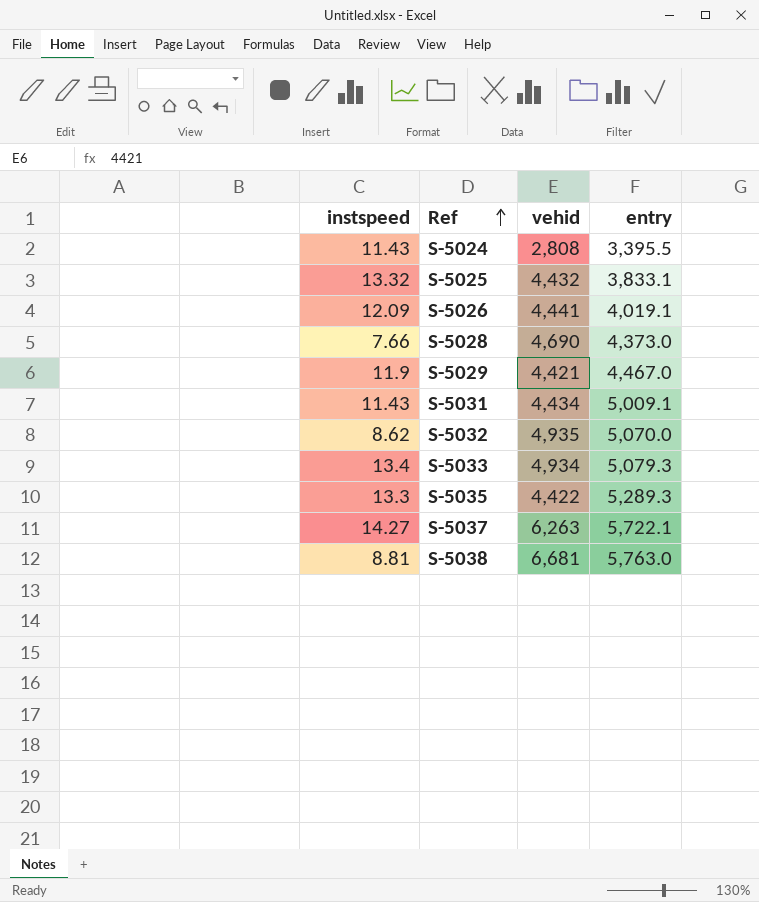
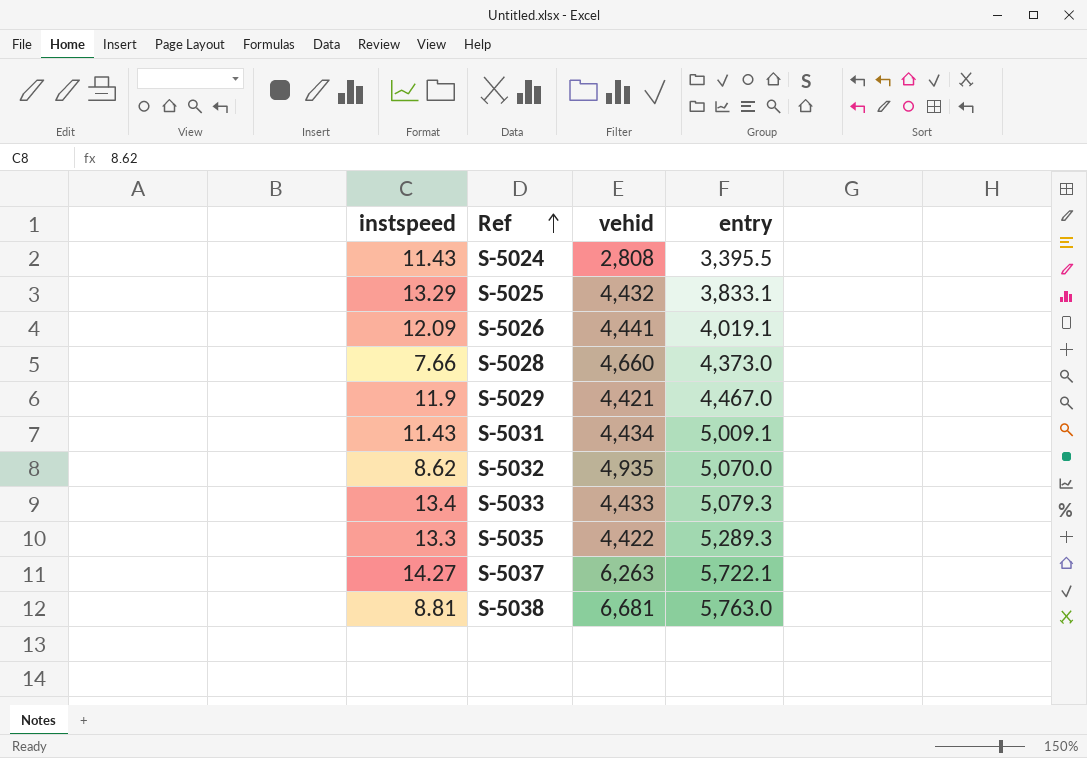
S-5025 | instspeed: 13.32 -> 13.29
S-5028 | vehid: 4,690 -> 4,660
S-5033 | vehid: 4,934 -> 4,433

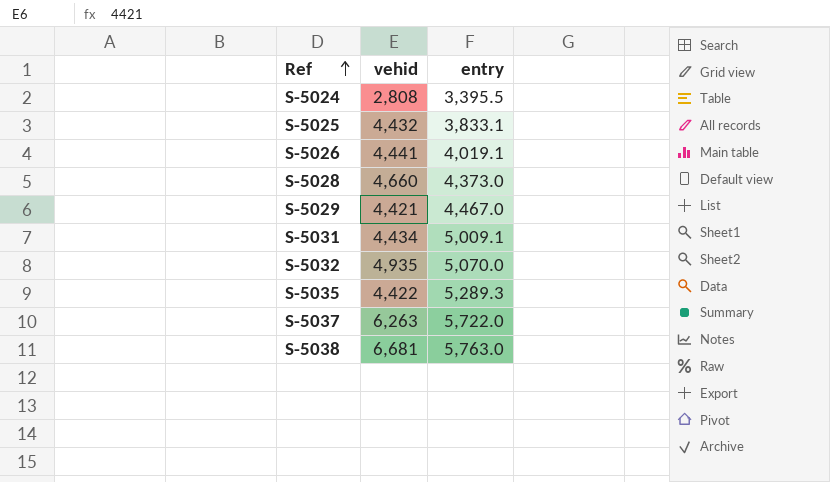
column instspeed | position: 1 -> none
row S-5033: 13.4 | 4,433 | 5,079.3 -> none
S-5037 | entry: 5,722.1 -> 5,722.0

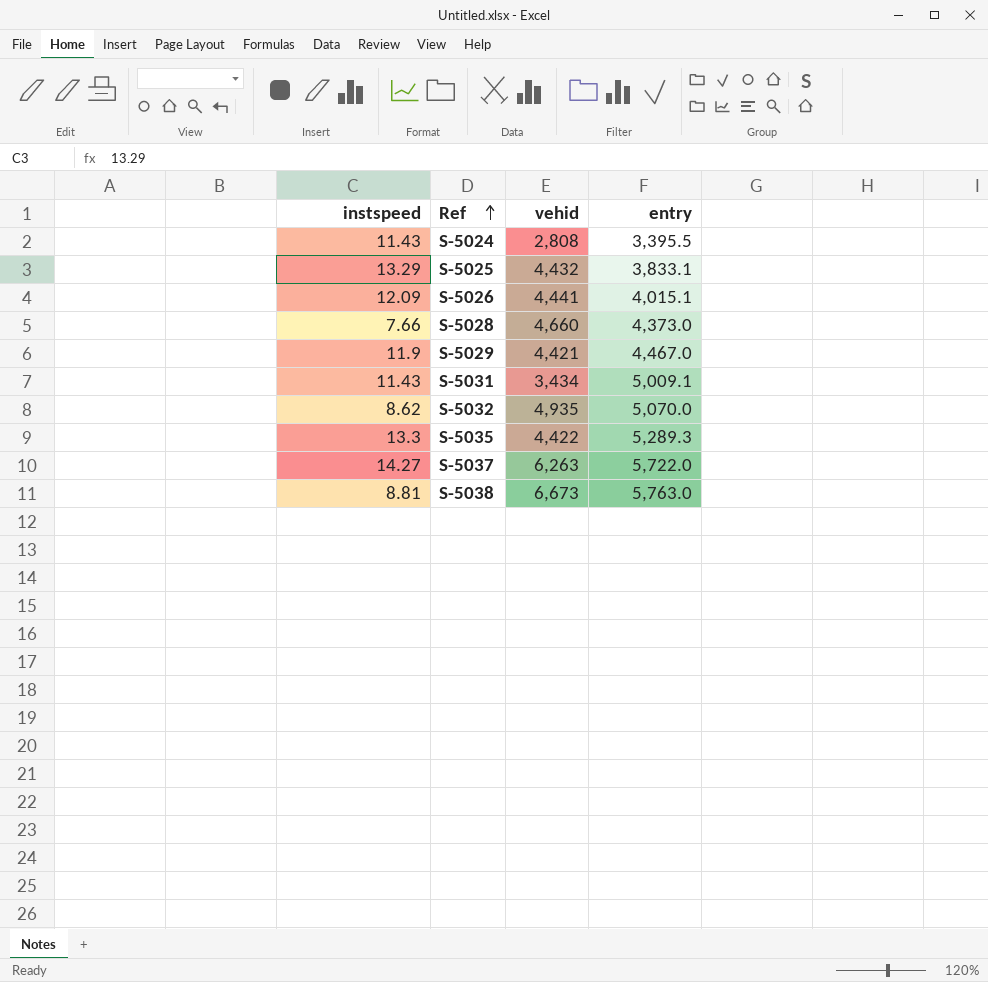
column instspeed | position: none -> 1
S-5026 | entry: 4,019.1 -> 4,015.1
S-5031 | vehid: 4,434 -> 3,434
S-5038 | vehid: 6,681 -> 6,673

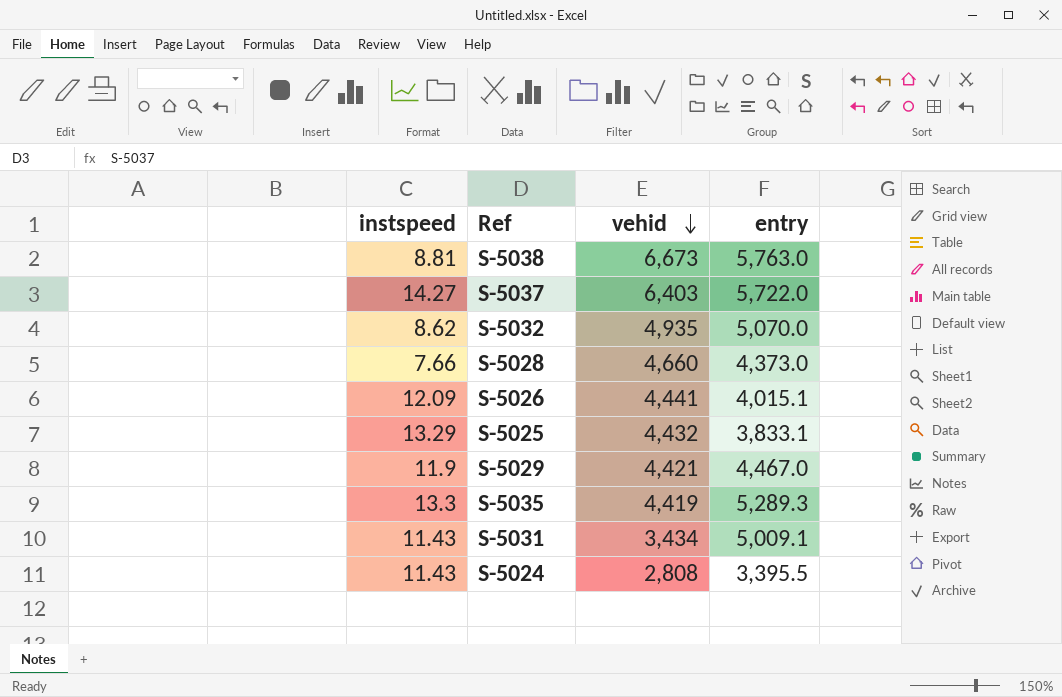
row order: Ref ascending -> vehid descending
S-5037 | vehid: 6,263 -> 6,403
S-5035 | vehid: 4,422 -> 4,419

